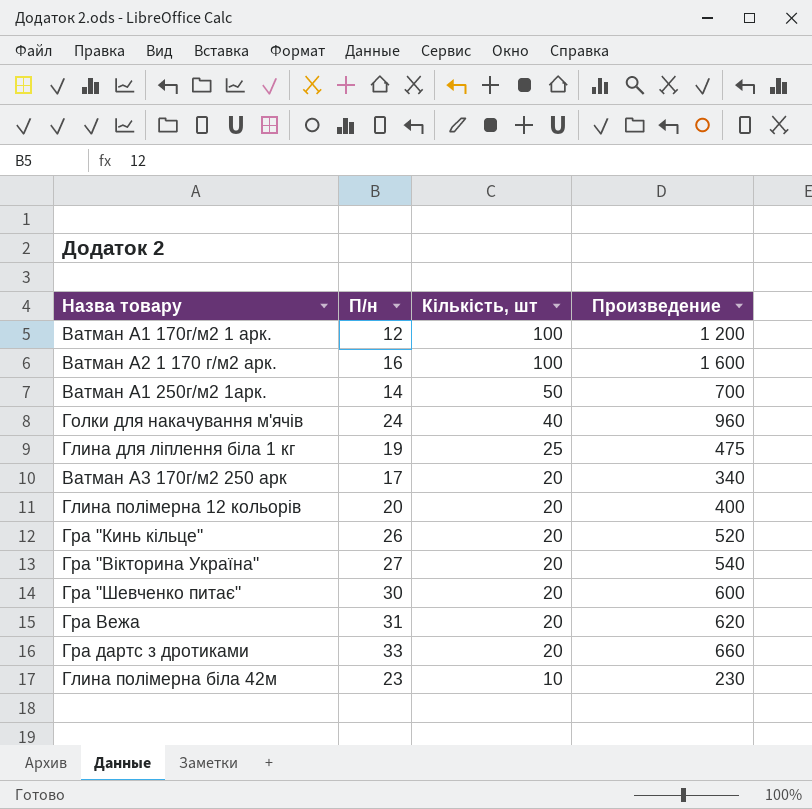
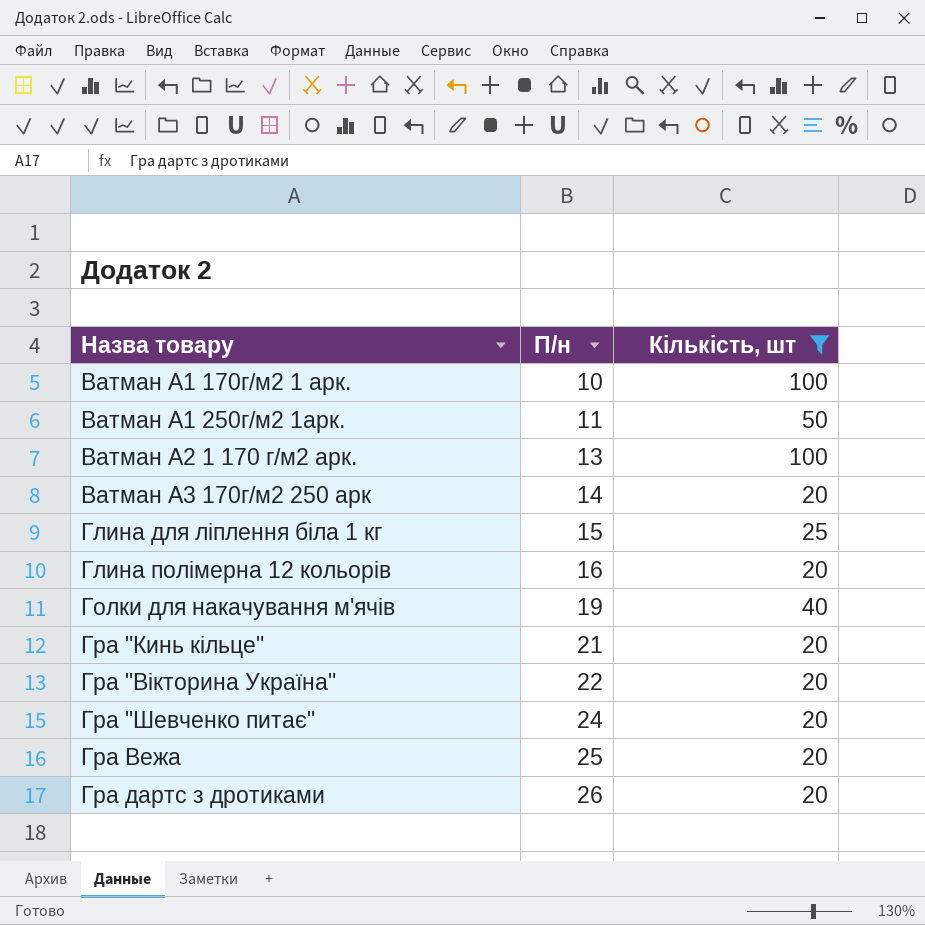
filter: none -> Кількість, шт != 10
row order: Кількість, шт descending -> П/н ascending
column Произведение | formula: [П/н] * [Кількість, шт] -> none
Ватман А1 170г/м2 1 арк. | П/н: 12 -> 10
Ватман А1 250г/м2 1арк. | П/н: 14 -> 11
Ватман А2 1 170 г/м2 арк. | П/н: 16 -> 13
Ватман А3 170г/м2 250 арк | П/н: 17 -> 14
Глина для ліплення біла 1 кг | П/н: 19 -> 15
Глина полімерна 12 кольорів | П/н: 20 -> 16
Голки для накачування м'ячів | П/н: 24 -> 19
Гра "Кинь кільце" | П/н: 26 -> 21
Гра "Вікторина Україна" | П/н: 27 -> 22
Гра "Шевченко питає" | П/н: 30 -> 24
Гра Вежа | П/н: 31 -> 25
Гра дартс з дротиками | П/н: 33 -> 26

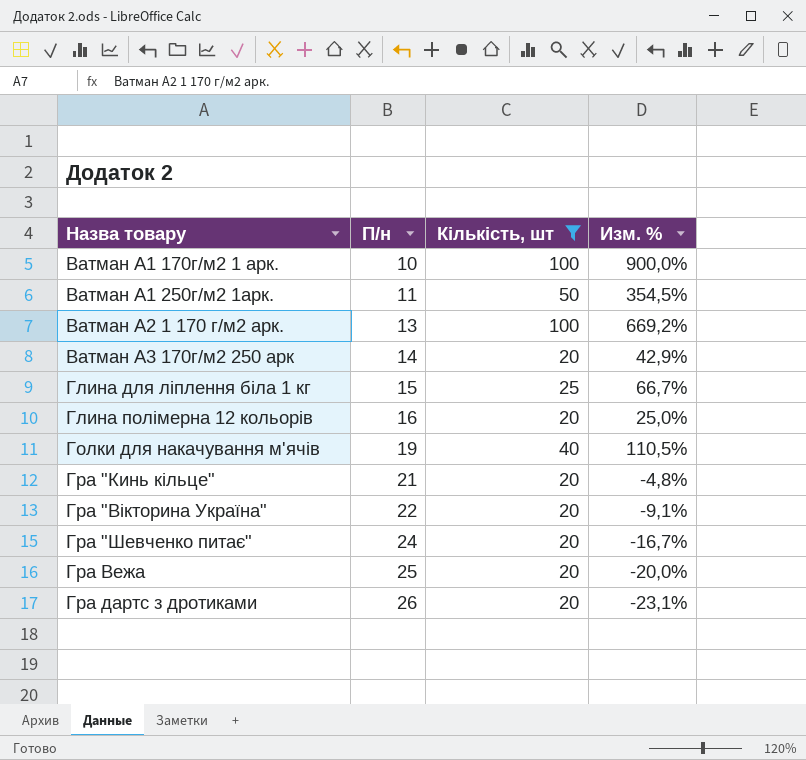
column Изм. % | formula: none -> ([Кількість, шт] - [П/н]) / [П/н]

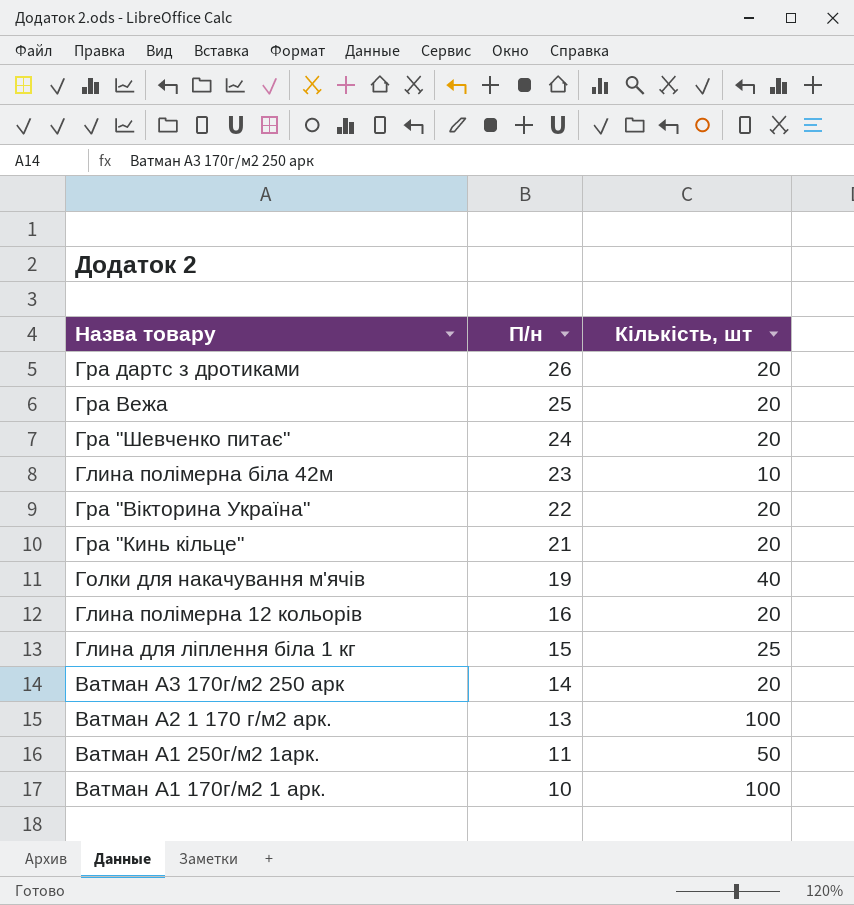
filter: Кількість, шт != 10 -> none
row order: П/н ascending -> П/н descending
column Изм. % | formula: ([Кількість, шт] - [П/н]) / [П/н] -> none

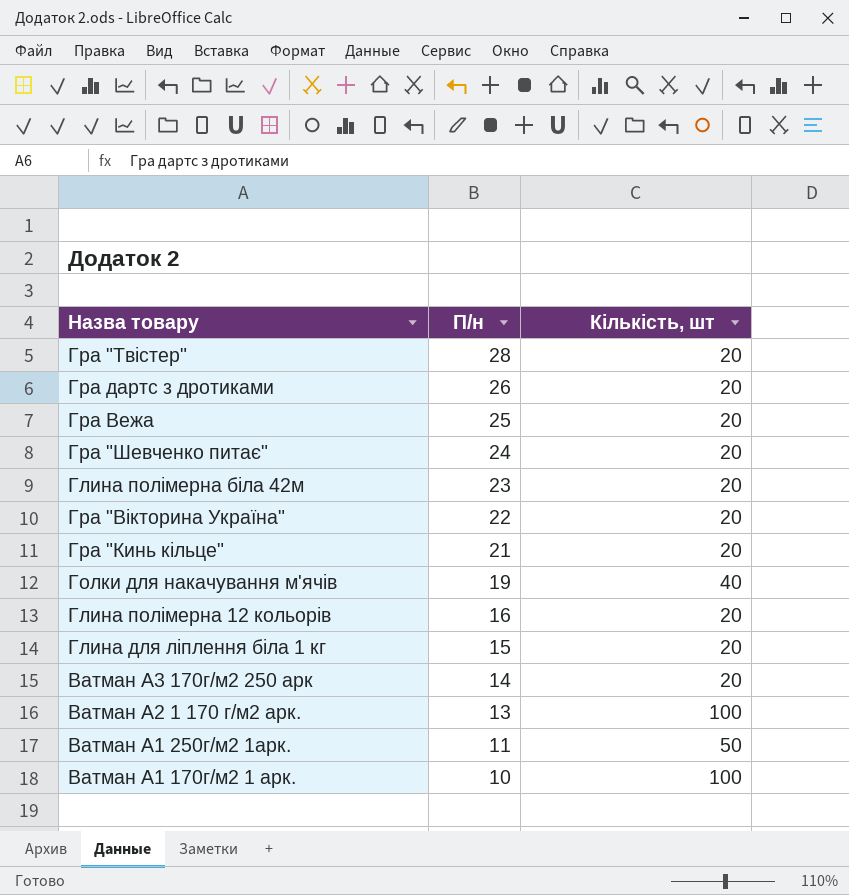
row Гра "Твістер": none -> 28 | 20
Глина полімерна біла 42м | Кількість, шт: 10 -> 20
Глина для ліплення біла 1 кг | Кількість, шт: 25 -> 20

